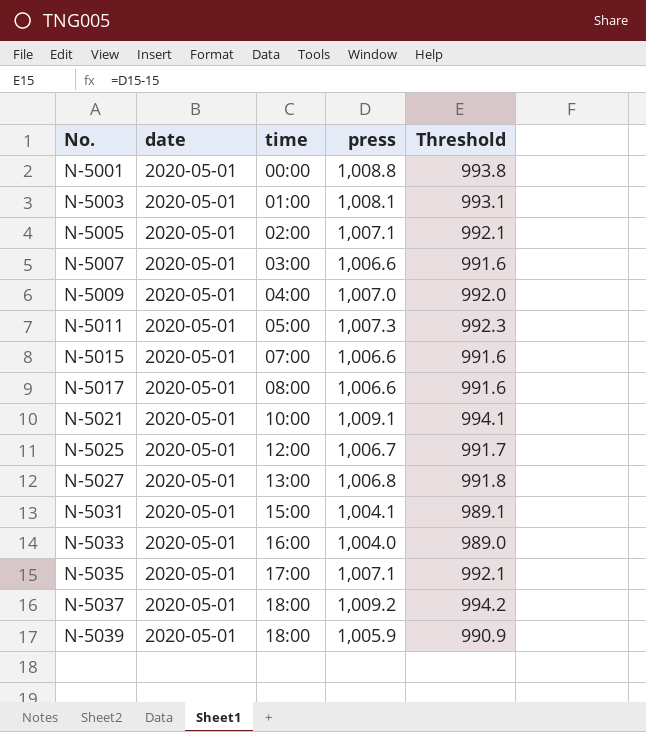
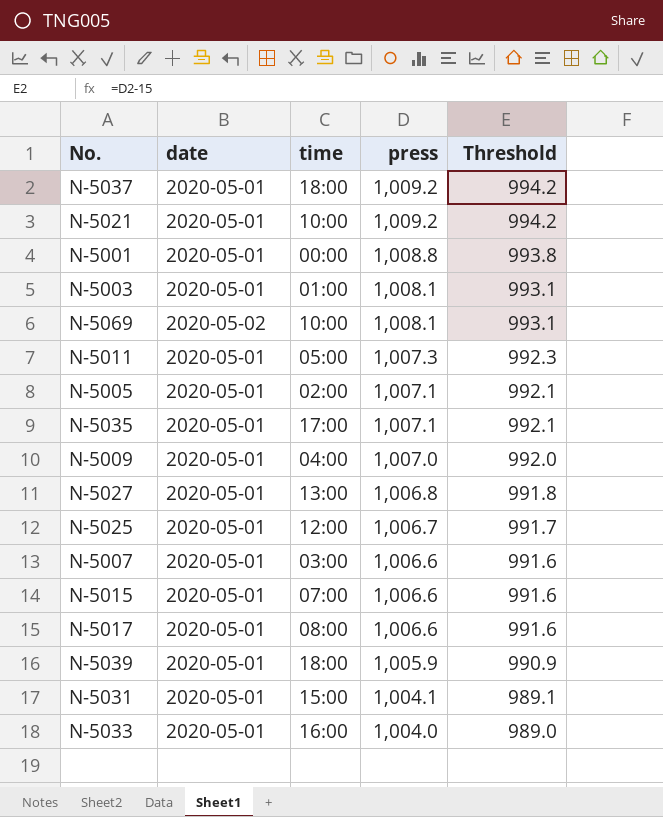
row order: No. ascending -> press descending
N-5021 | press: 1,009.1 -> 1,009.2
N-5021 | Threshold: 994.1 -> 994.2
row N-5069: none -> 2020-05-02 | 10:00 | 1,008.1 | 993.1

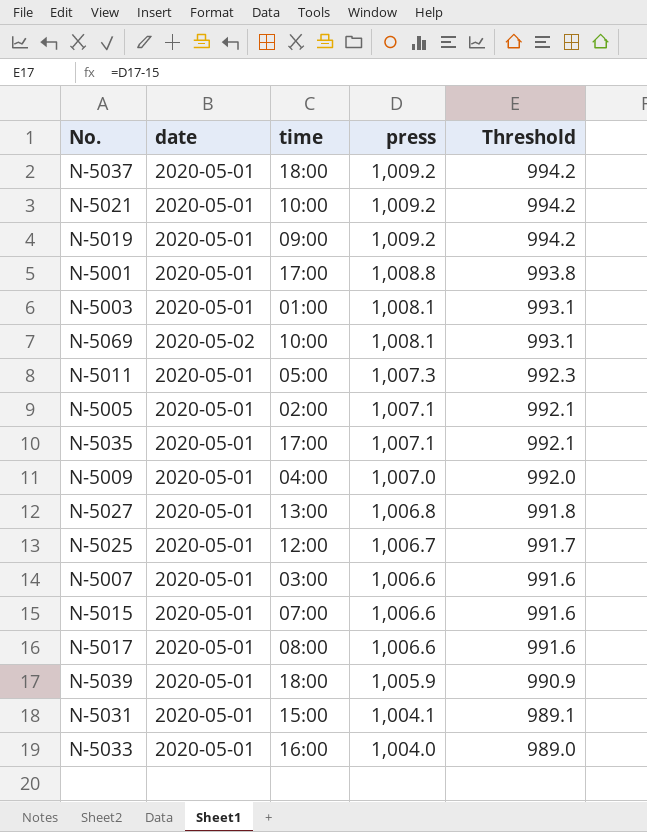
row N-5019: none -> 2020-05-01 | 09:00 | 1,009.2 | 994.2
N-5001 | time: 00:00 -> 17:00

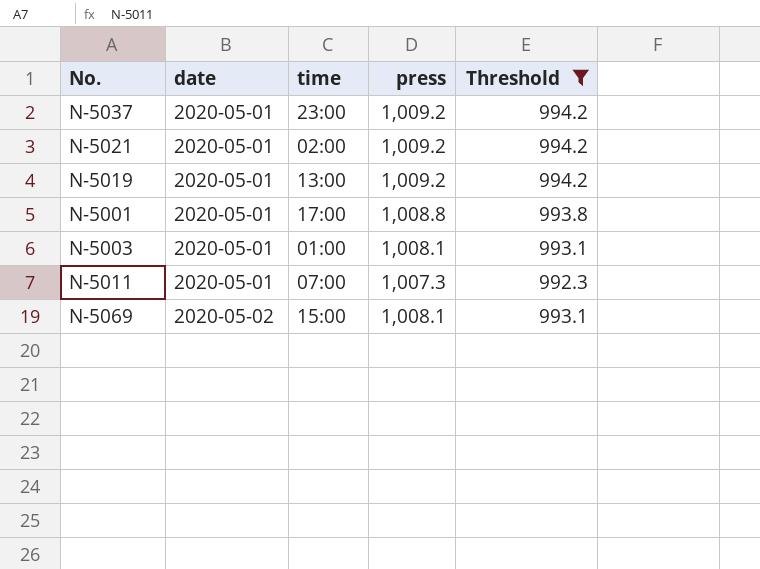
filter: none -> Threshold >= 992.3
row order: press descending -> date ascending
N-5037 | time: 18:00 -> 23:00
N-5021 | time: 10:00 -> 02:00
N-5019 | time: 09:00 -> 13:00
N-5011 | time: 05:00 -> 07:00
N-5069 | time: 10:00 -> 15:00

